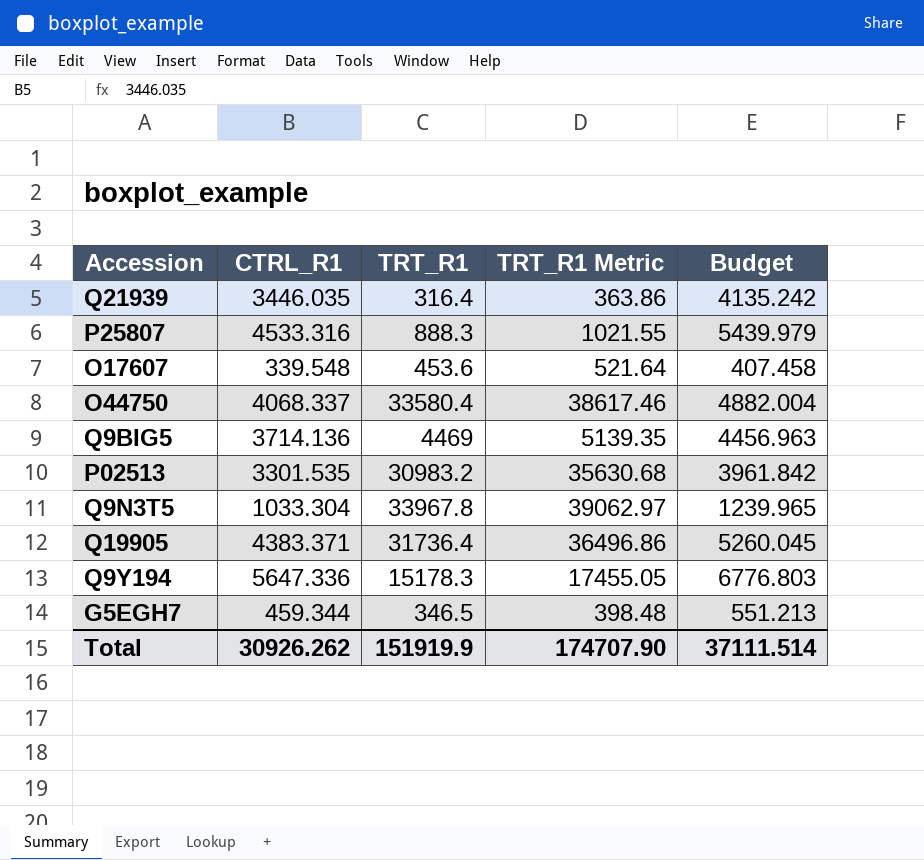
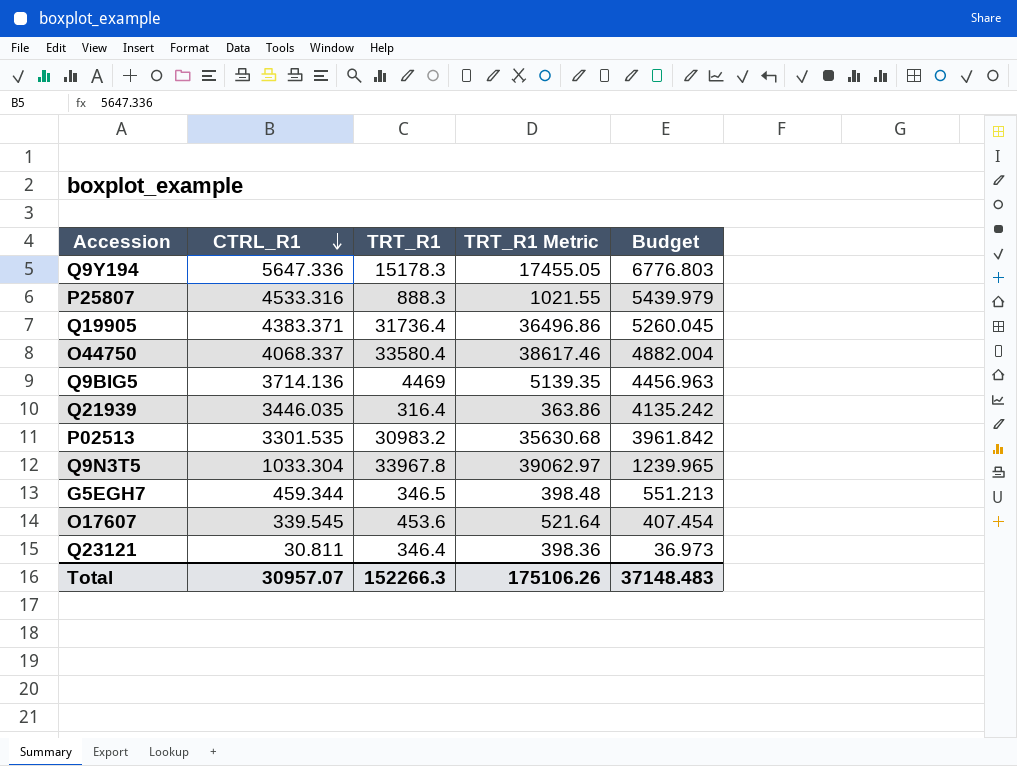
row order: none -> CTRL_R1 descending
O17607 | CTRL_R1: 339.548 -> 339.545
O17607 | Budget: 407.458 -> 407.454
row Q23121: none -> 30.811 | 346.4 | 398.36 | 36.973
Total | CTRL_R1: 30926.262 -> 30957.07
Total | TRT_R1: 151919.9 -> 152266.3
Total | TRT_R1 Metric: 174707.90 -> 175106.26
Total | Budget: 37111.514 -> 37148.483

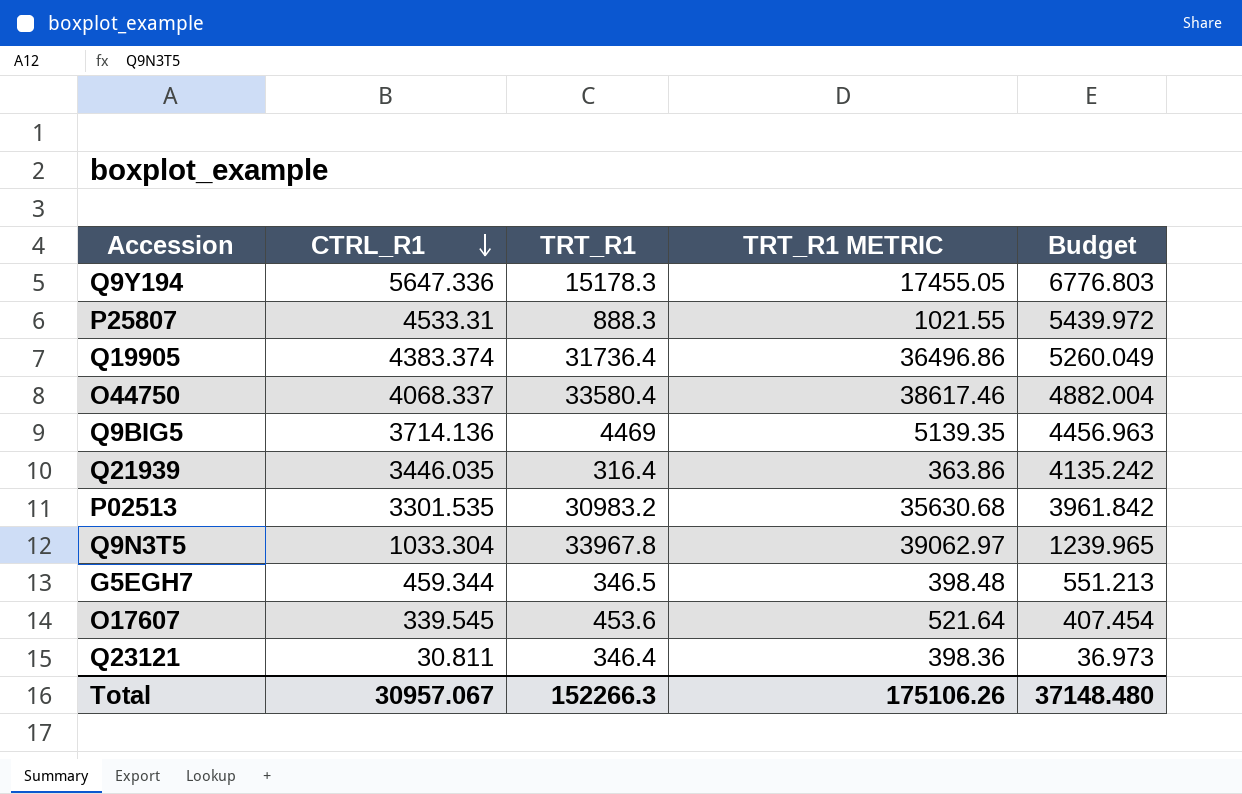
column name: TRT_R1 Metric -> TRT_R1 METRIC
P25807 | CTRL_R1: 4533.316 -> 4533.31
P25807 | Budget: 5439.979 -> 5439.972
Q19905 | CTRL_R1: 4383.371 -> 4383.374
Q19905 | Budget: 5260.045 -> 5260.049
Total | CTRL_R1: 30957.07 -> 30957.067
Total | Budget: 37148.483 -> 37148.480

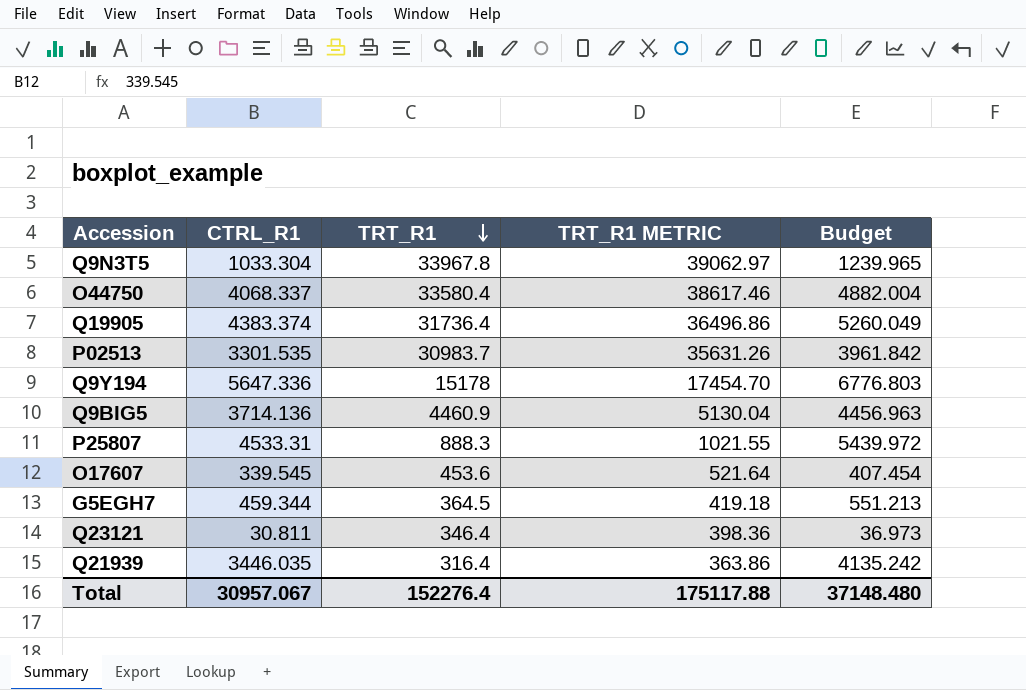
row order: CTRL_R1 descending -> TRT_R1 descending
P02513 | TRT_R1: 30983.2 -> 30983.7
P02513 | TRT_R1 METRIC: 35630.68 -> 35631.26
Q9Y194 | TRT_R1: 15178.3 -> 15178
Q9Y194 | TRT_R1 METRIC: 17455.05 -> 17454.70
Q9BIG5 | TRT_R1: 4469 -> 4460.9
Q9BIG5 | TRT_R1 METRIC: 5139.35 -> 5130.04
G5EGH7 | TRT_R1: 346.5 -> 364.5
G5EGH7 | TRT_R1 METRIC: 398.48 -> 419.18
Total | TRT_R1: 152266.3 -> 152276.4
Total | TRT_R1 METRIC: 175106.26 -> 175117.88

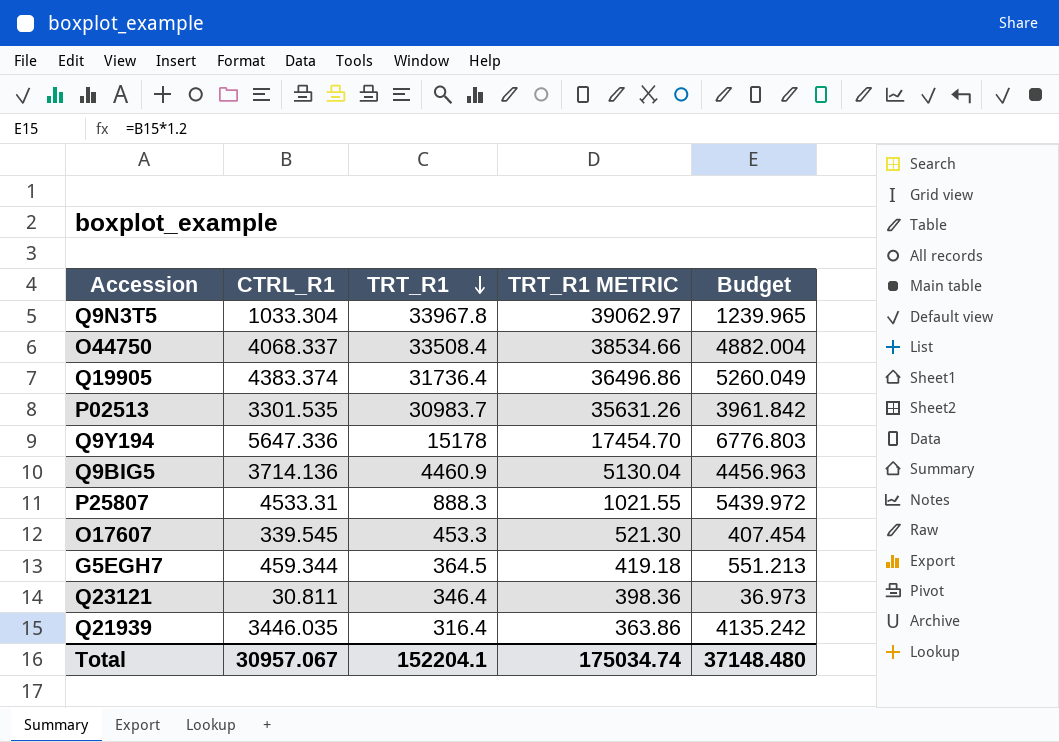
O44750 | TRT_R1: 33580.4 -> 33508.4
O44750 | TRT_R1 METRIC: 38617.46 -> 38534.66
O17607 | TRT_R1: 453.6 -> 453.3
O17607 | TRT_R1 METRIC: 521.64 -> 521.30
Total | TRT_R1: 152276.4 -> 152204.1
Total | TRT_R1 METRIC: 175117.88 -> 175034.74

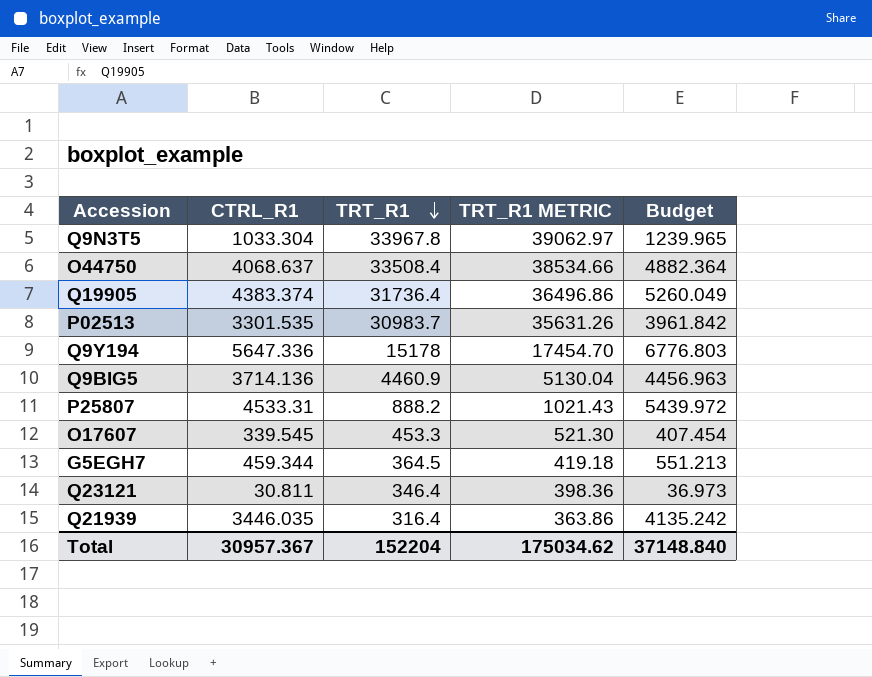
O44750 | CTRL_R1: 4068.337 -> 4068.637
O44750 | Budget: 4882.004 -> 4882.364
P25807 | TRT_R1: 888.3 -> 888.2
P25807 | TRT_R1 METRIC: 1021.55 -> 1021.43
Total | CTRL_R1: 30957.067 -> 30957.367
Total | TRT_R1: 152204.1 -> 152204
Total | TRT_R1 METRIC: 175034.74 -> 175034.62
Total | Budget: 37148.480 -> 37148.840

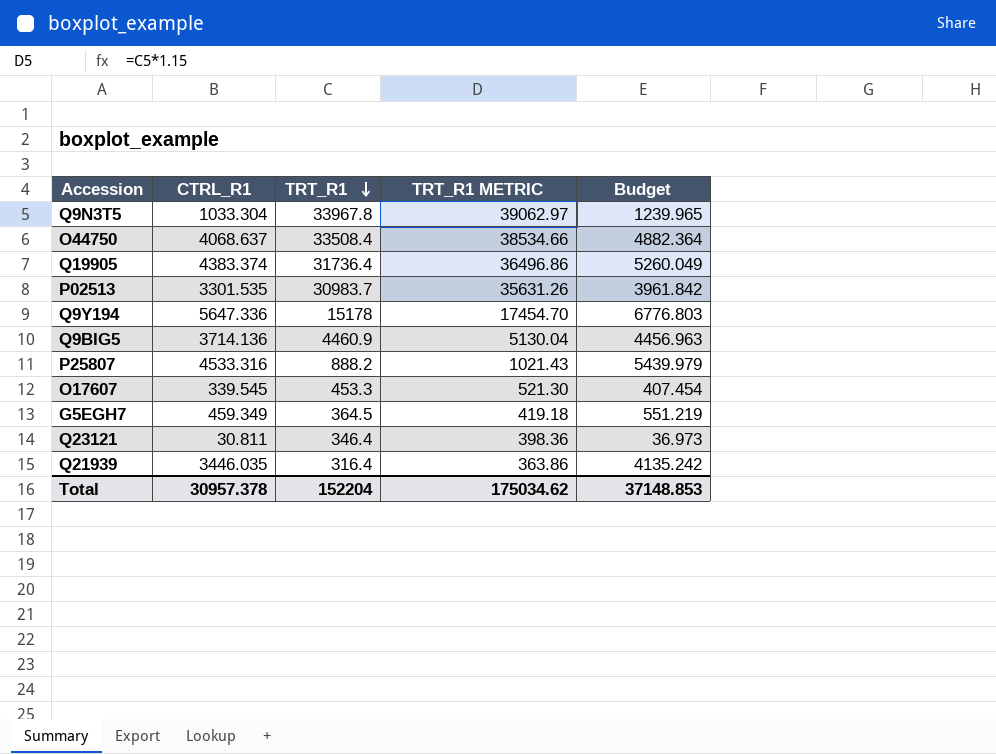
P25807 | CTRL_R1: 4533.31 -> 4533.316
P25807 | Budget: 5439.972 -> 5439.979
G5EGH7 | CTRL_R1: 459.344 -> 459.349
G5EGH7 | Budget: 551.213 -> 551.219
Total | CTRL_R1: 30957.367 -> 30957.378
Total | Budget: 37148.840 -> 37148.853

